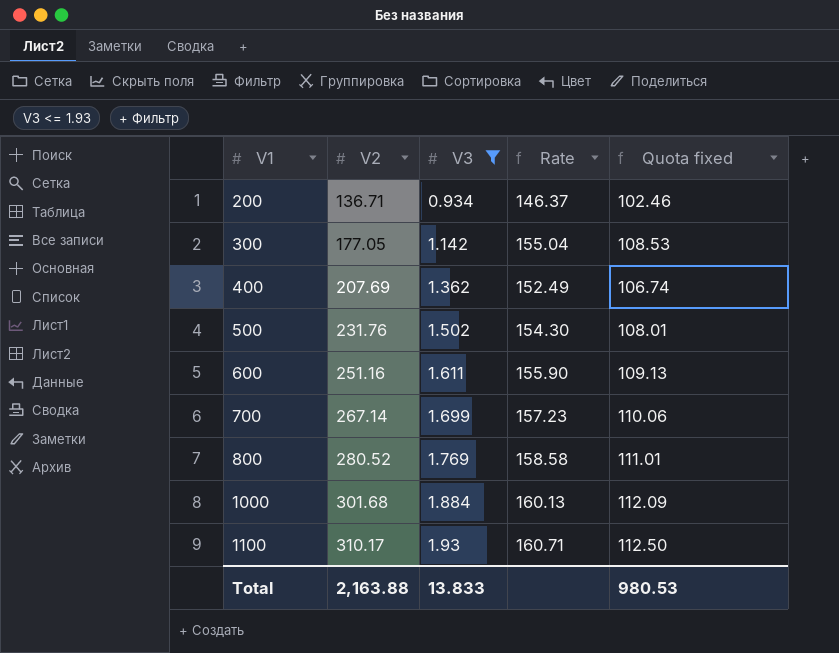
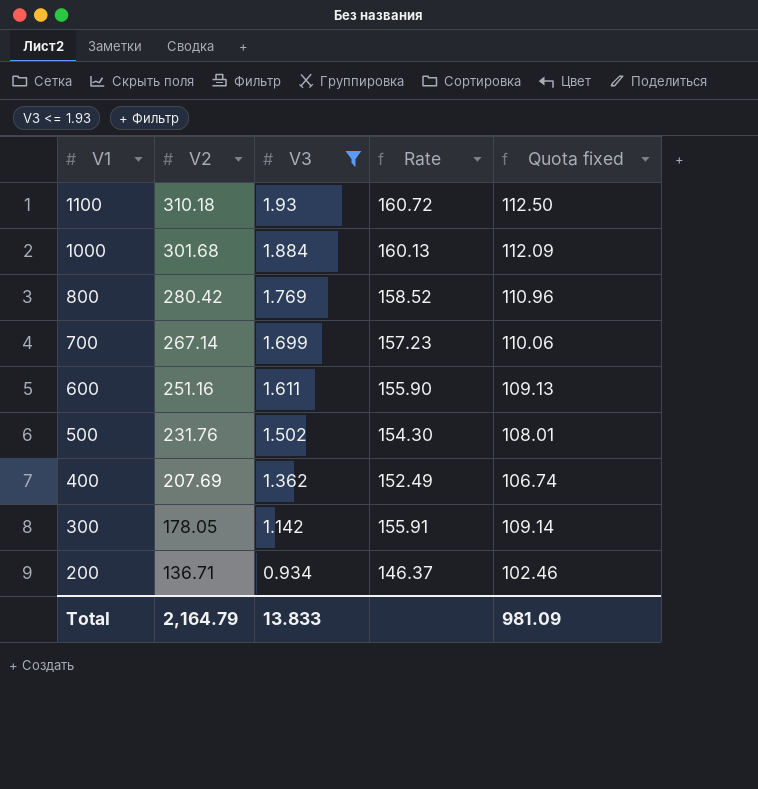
row order: V1 ascending -> V1 descending
1100 | V2: 310.17 -> 310.18
1100 | Rate: 160.71 -> 160.72
800 | V2: 280.52 -> 280.42
800 | Rate: 158.58 -> 158.52
800 | Quota fixed: 111.01 -> 110.96
300 | V2: 177.05 -> 178.05
300 | Rate: 155.04 -> 155.91
300 | Quota fixed: 108.53 -> 109.14
Total | V2: 2,163.88 -> 2,164.79
Total | Quota fixed: 980.53 -> 981.09

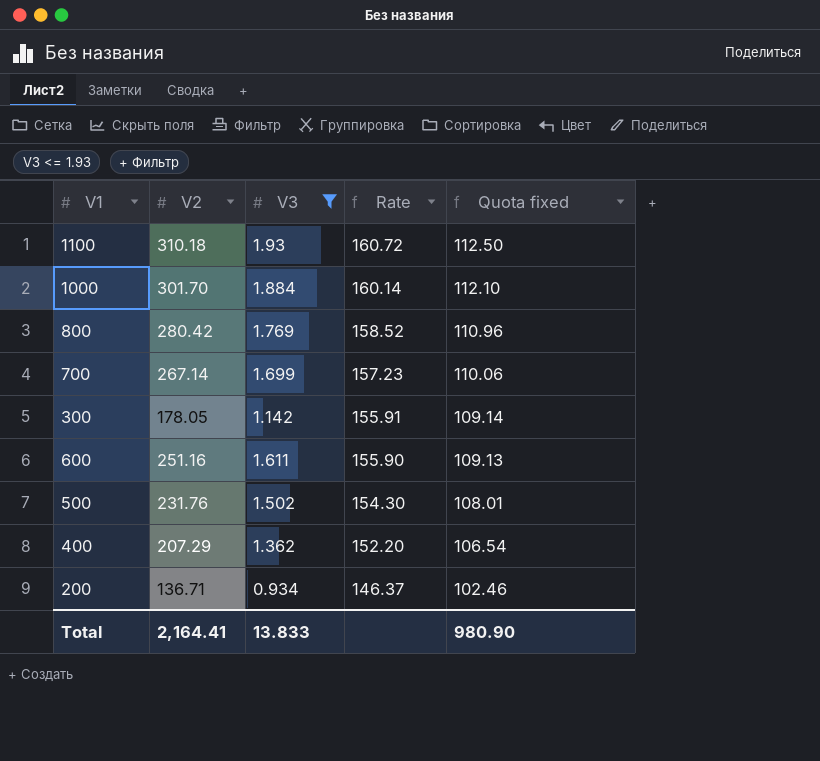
row order: V1 descending -> Rate descending
1000 | V2: 301.68 -> 301.70
1000 | Rate: 160.13 -> 160.14
1000 | Quota fixed: 112.09 -> 112.10
400 | V2: 207.69 -> 207.29
400 | Rate: 152.49 -> 152.20
400 | Quota fixed: 106.74 -> 106.54
Total | V2: 2,164.79 -> 2,164.41
Total | Quota fixed: 981.09 -> 980.90

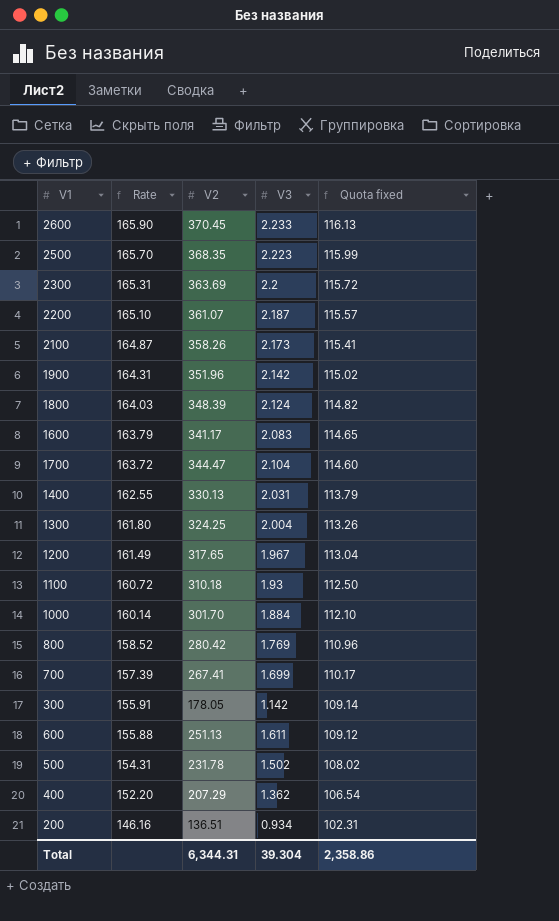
filter: V3 <= 1.93 -> none
column Rate | position: 4 -> 2
700 | Rate: 157.23 -> 157.39
700 | V2: 267.14 -> 267.41
700 | Quota fixed: 110.06 -> 110.17
600 | Rate: 155.90 -> 155.88
600 | V2: 251.16 -> 251.13
600 | Quota fixed: 109.13 -> 109.12
500 | Rate: 154.30 -> 154.31
500 | V2: 231.76 -> 231.78
500 | Quota fixed: 108.01 -> 108.02
200 | Rate: 146.37 -> 146.16
200 | V2: 136.71 -> 136.51
200 | Quota fixed: 102.46 -> 102.31
Total | V2: 2,164.41 -> 6,344.31
Total | V3: 13.833 -> 39.304
Total | Quota fixed: 980.90 -> 2,358.86

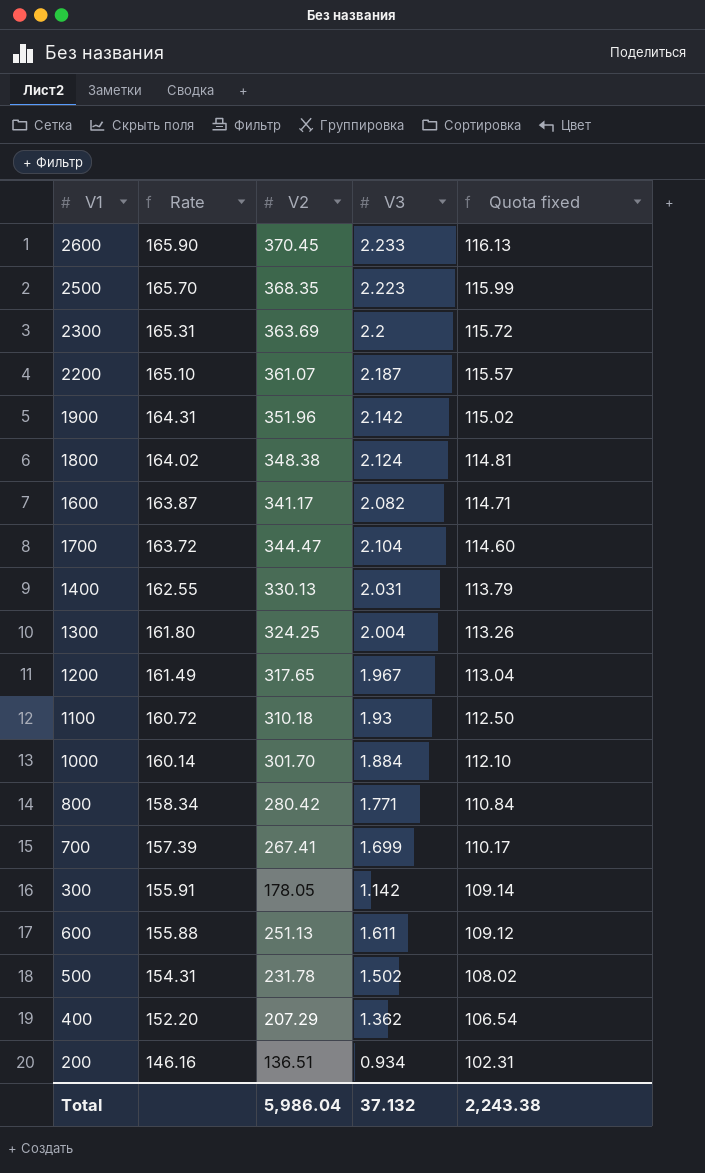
row 2100: 164.87 | 358.26 | 2.173 | 115.41 -> none
1800 | Rate: 164.03 -> 164.02
1800 | V2: 348.39 -> 348.38
1800 | Quota fixed: 114.82 -> 114.81
1600 | Rate: 163.79 -> 163.87
1600 | V3: 2.083 -> 2.082
1600 | Quota fixed: 114.65 -> 114.71
800 | Rate: 158.52 -> 158.34
800 | V3: 1.769 -> 1.771
800 | Quota fixed: 110.96 -> 110.84
Total | V2: 6,344.31 -> 5,986.04
Total | V3: 39.304 -> 37.132
Total | Quota fixed: 2,358.86 -> 2,243.38

